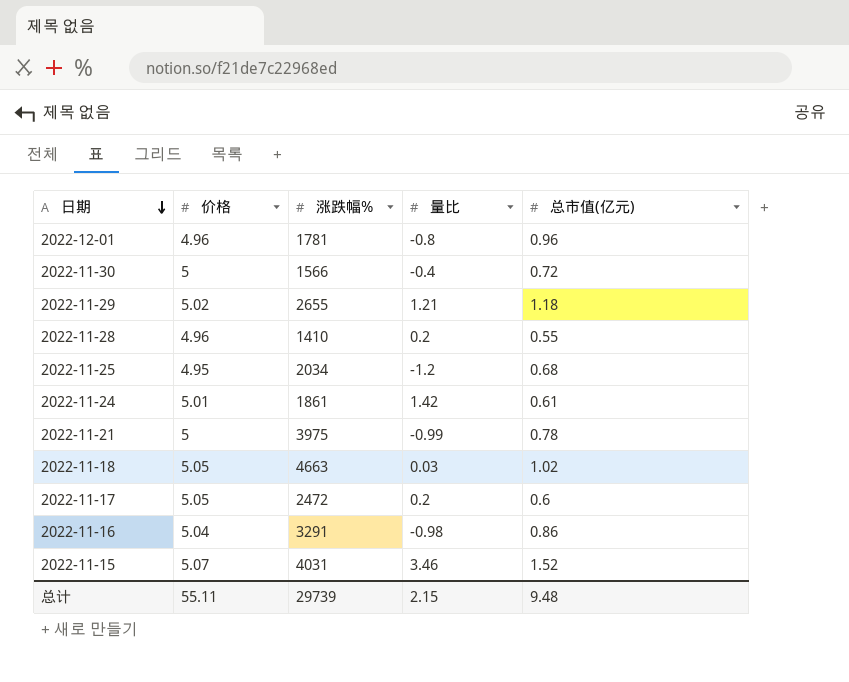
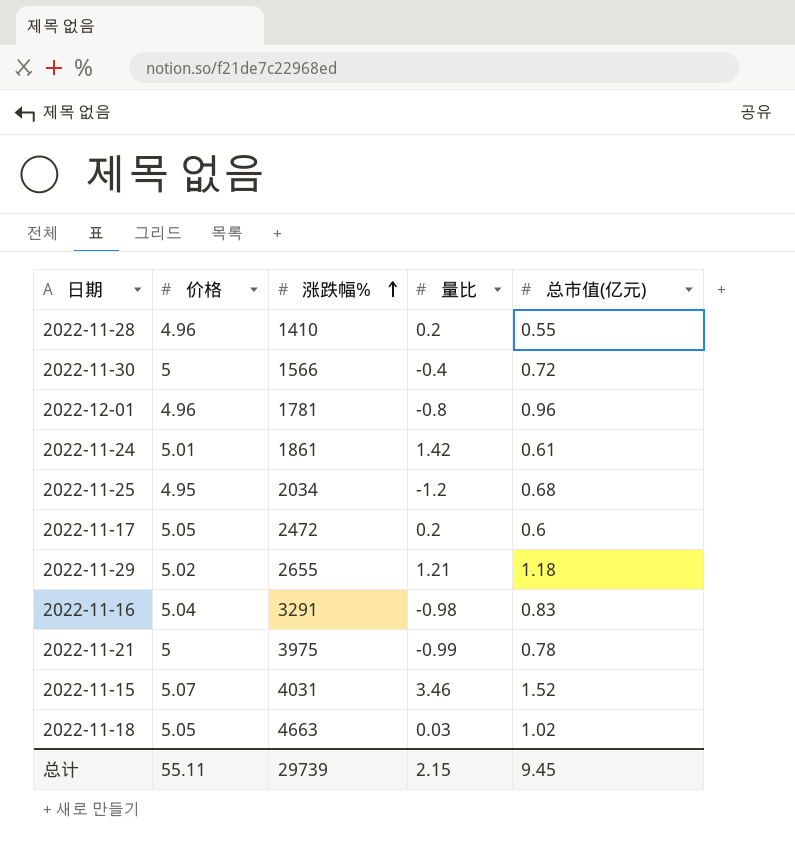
row order: 日期 descending -> 涨跌幅% ascending
2022-11-16 | 总市值(亿元): 0.86 -> 0.83
总计 | 总市值(亿元): 9.48 -> 9.45

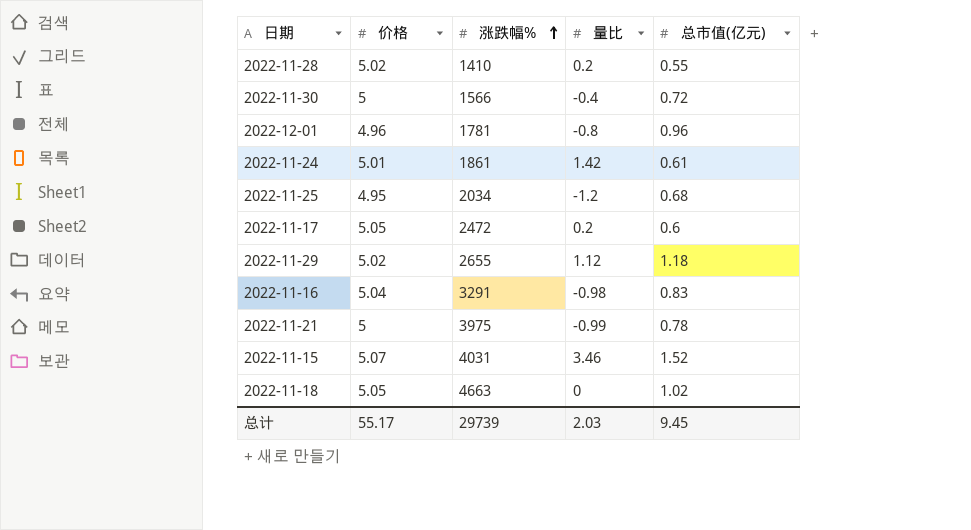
2022-11-28 | 价格: 4.96 -> 5.02
2022-11-29 | 量比: 1.21 -> 1.12
2022-11-18 | 量比: 0.03 -> 0
总计 | 价格: 55.11 -> 55.17
总计 | 量比: 2.15 -> 2.03

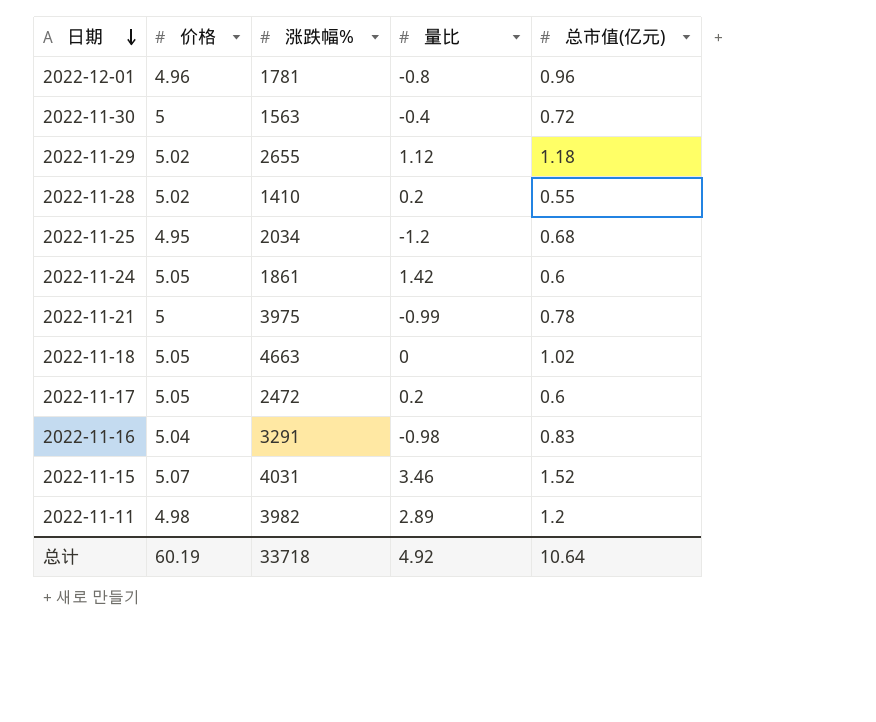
row order: 涨跌幅% ascending -> 日期 descending
2022-11-30 | 涨跌幅%: 1566 -> 1563
2022-11-24 | 价格: 5.01 -> 5.05
2022-11-24 | 总市值(亿元): 0.61 -> 0.6
row 2022-11-11: none -> 4.98 | 3982 | 2.89 | 1.2
总计 | 价格: 55.17 -> 60.19
总计 | 涨跌幅%: 29739 -> 33718
总计 | 量比: 2.03 -> 4.92
总计 | 总市值(亿元): 9.45 -> 10.64

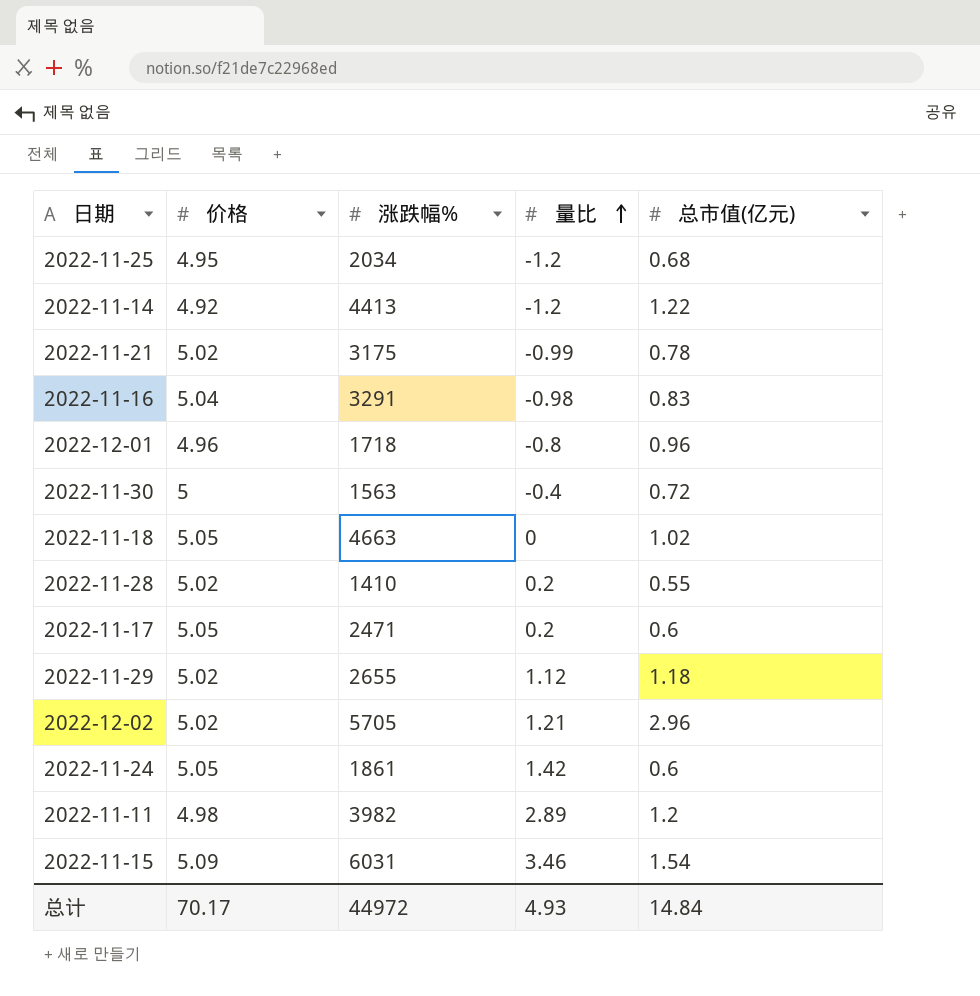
row order: 日期 descending -> 量比 ascending
row 2022-11-14: none -> 4.92 | 4413 | -1.2 | 1.22
2022-11-21 | 价格: 5 -> 5.02
2022-11-21 | 涨跌幅%: 3975 -> 3175
2022-12-01 | 涨跌幅%: 1781 -> 1718
2022-11-17 | 涨跌幅%: 2472 -> 2471
row 2022-12-02: none -> 5.02 | 5705 | 1.21 | 2.96
2022-11-15 | 价格: 5.07 -> 5.09
2022-11-15 | 涨跌幅%: 4031 -> 6031
2022-11-15 | 总市值(亿元): 1.52 -> 1.54
总计 | 价格: 60.19 -> 70.17
总计 | 涨跌幅%: 33718 -> 44972
总计 | 量比: 4.92 -> 4.93
总计 | 总市值(亿元): 10.64 -> 14.84

